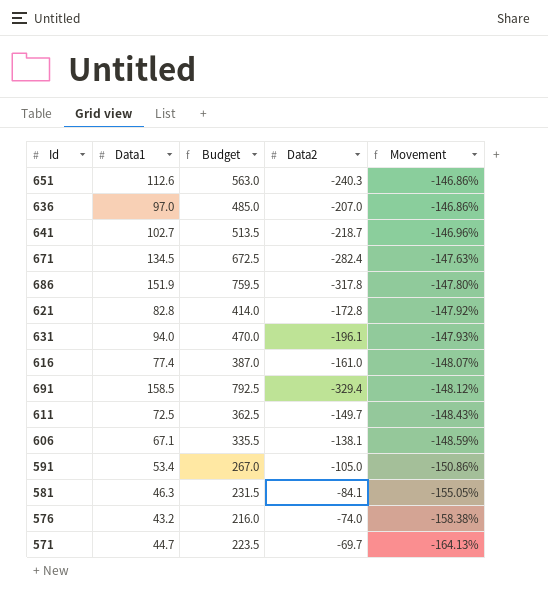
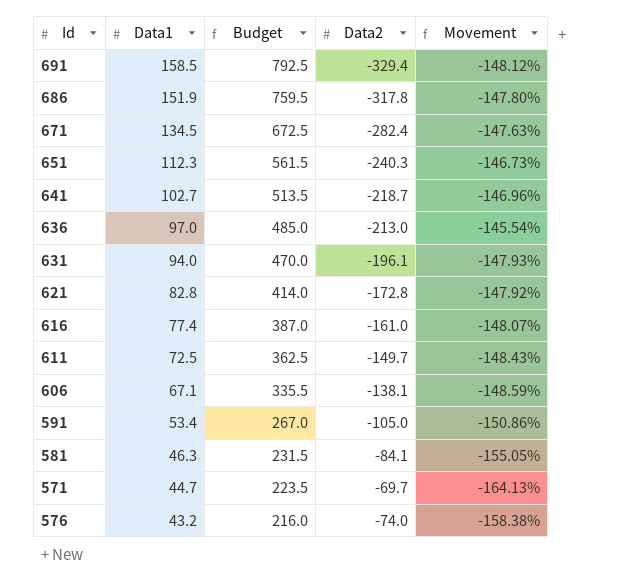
row order: Movement descending -> Data1 descending
651 | Data1: 112.6 -> 112.3
651 | Budget: 563.0 -> 561.5
651 | Movement: -146.86% -> -146.73%
636 | Data2: -207.0 -> -213.0
636 | Movement: -146.86% -> -145.54%

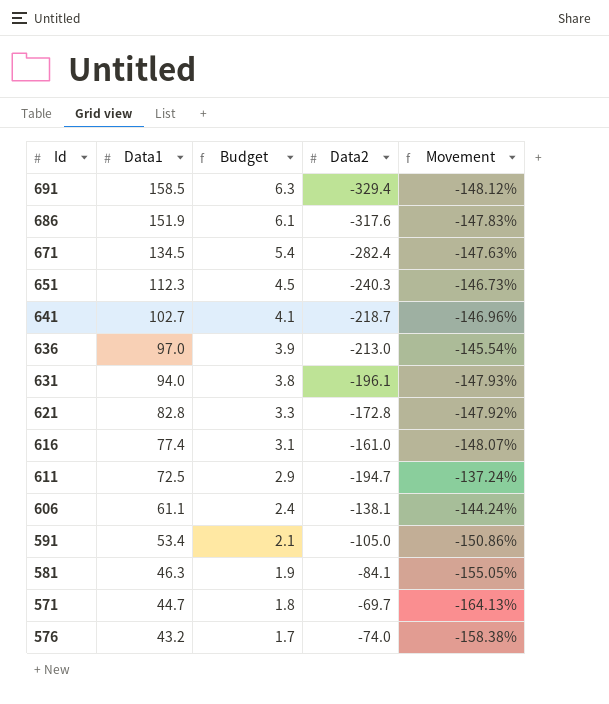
column Budget | formula: [Data1] * 5 -> [Data1] * 0.04
686 | Data2: -317.8 -> -317.6
686 | Movement: -147.80% -> -147.83%
611 | Data2: -149.7 -> -194.7
611 | Movement: -148.43% -> -137.24%
606 | Data1: 67.1 -> 61.1
606 | Movement: -148.59% -> -144.24%

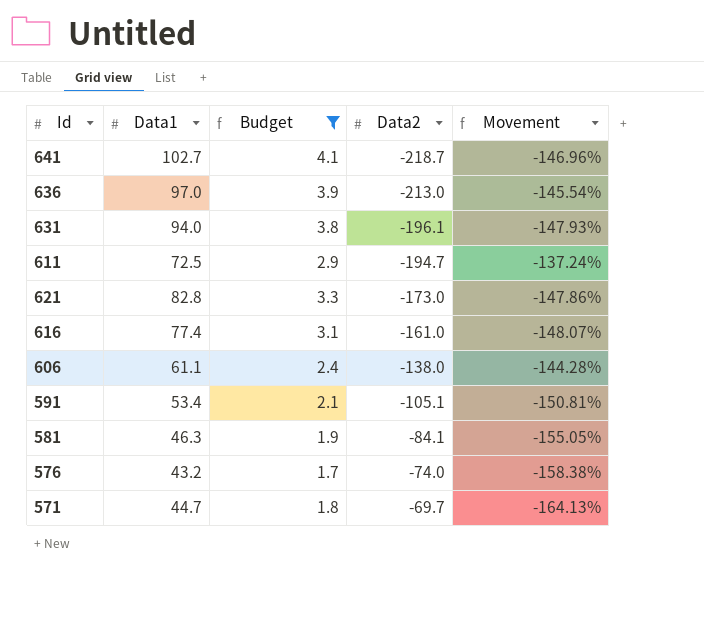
filter: none -> Budget <= 4.1
row order: Data1 descending -> Data2 ascending
621 | Data2: -172.8 -> -173.0
621 | Movement: -147.92% -> -147.86%
606 | Data2: -138.1 -> -138.0
606 | Movement: -144.24% -> -144.28%
591 | Data2: -105.0 -> -105.1
591 | Movement: -150.86% -> -150.81%

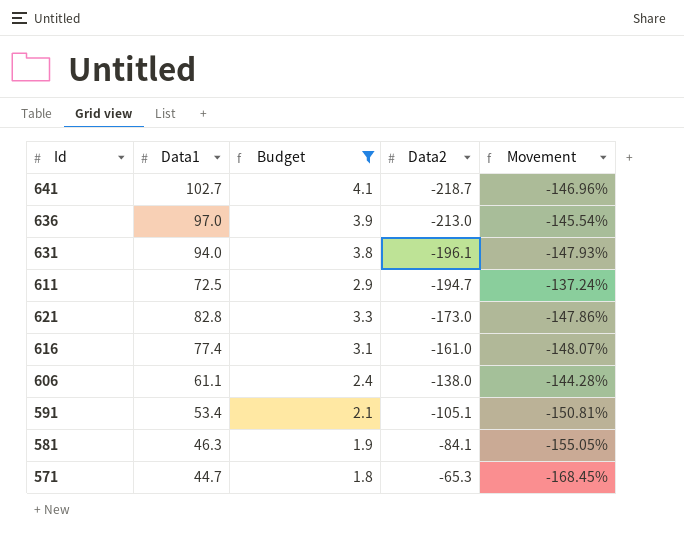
row 576: 43.2 | 1.7 | -74.0 | -158.38% -> none
571 | Data2: -69.7 -> -65.3
571 | Movement: -164.13% -> -168.45%

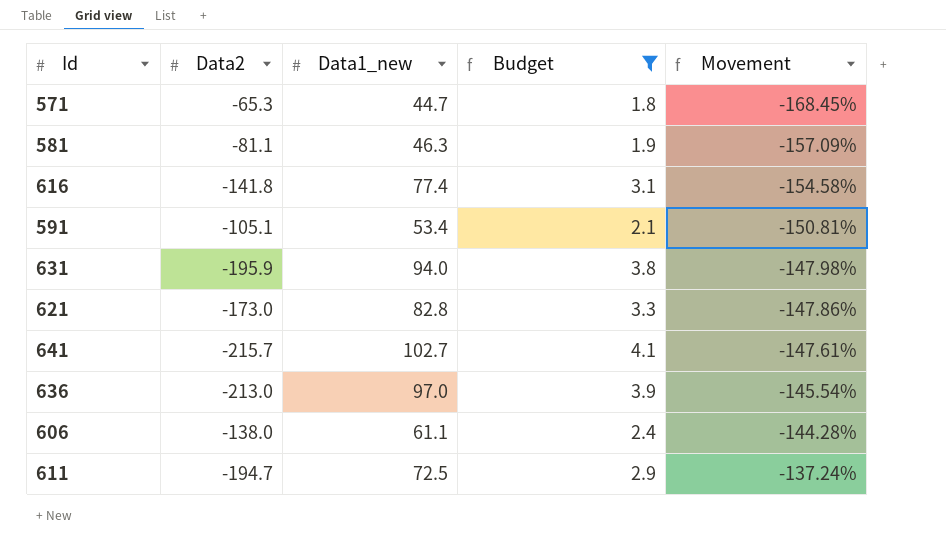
row order: Data2 ascending -> Movement ascending
column Data2 | position: 4 -> 2
column name: Data1 -> Data1_new
581 | Data2: -84.1 -> -81.1
581 | Movement: -155.05% -> -157.09%
616 | Data2: -161.0 -> -141.8
616 | Movement: -148.07% -> -154.58%
631 | Data2: -196.1 -> -195.9
631 | Movement: -147.93% -> -147.98%
641 | Data2: -218.7 -> -215.7
641 | Movement: -146.96% -> -147.61%

